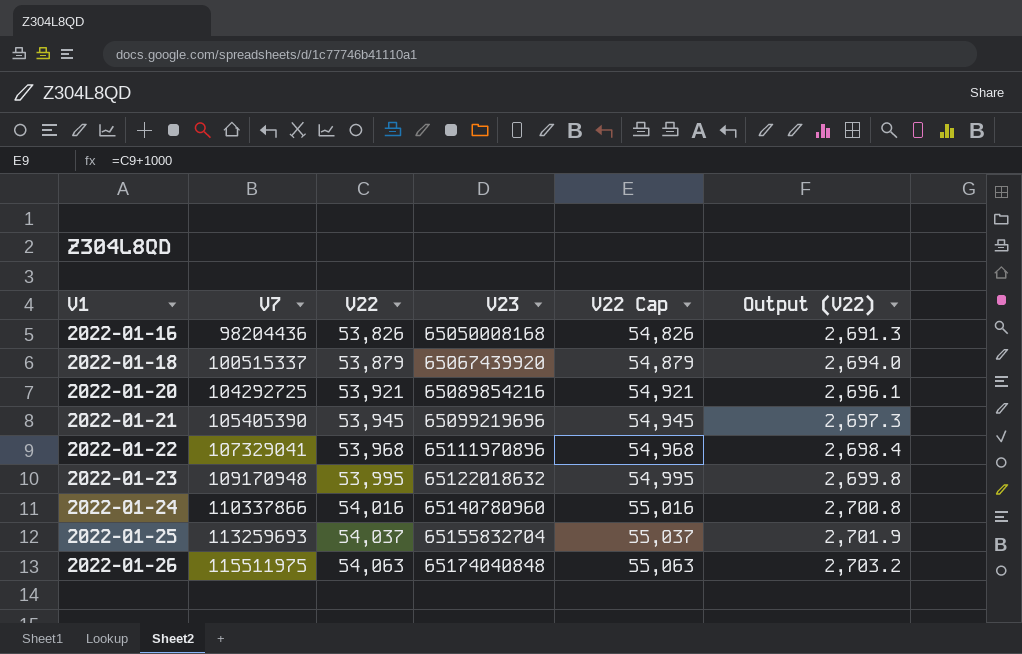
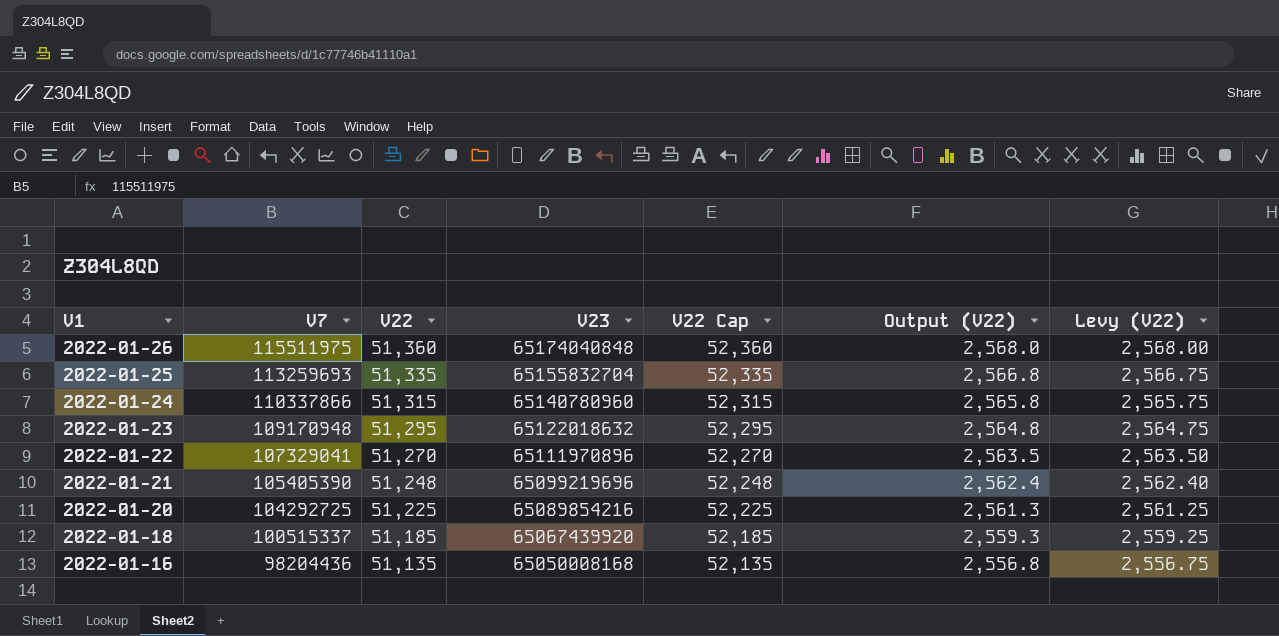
row order: V1 ascending -> V1 descending
column Levy (V22) | formula: none -> [V22] * 0.05
2022-01-26 | V22: 54,063 -> 51,360
2022-01-26 | V22 Cap: 55,063 -> 52,360
2022-01-26 | Output (V22): 2,703.2 -> 2,568.0
2022-01-25 | V22: 54,037 -> 51,335
2022-01-25 | V22 Cap: 55,037 -> 52,335
2022-01-25 | Output (V22): 2,701.9 -> 2,566.8
2022-01-24 | V22: 54,016 -> 51,315
2022-01-24 | V22 Cap: 55,016 -> 52,315
2022-01-24 | Output (V22): 2,700.8 -> 2,565.8
2022-01-23 | V22: 53,995 -> 51,295
2022-01-23 | V22 Cap: 54,995 -> 52,295
2022-01-23 | Output (V22): 2,699.8 -> 2,564.8
2022-01-22 | V22: 53,968 -> 51,270
2022-01-22 | V22 Cap: 54,968 -> 52,270
2022-01-22 | Output (V22): 2,698.4 -> 2,563.5
2022-01-21 | V22: 53,945 -> 51,248
2022-01-21 | V22 Cap: 54,945 -> 52,248
2022-01-21 | Output (V22): 2,697.3 -> 2,562.4
2022-01-20 | V22: 53,921 -> 51,225
2022-01-20 | V22 Cap: 54,921 -> 52,225
2022-01-20 | Output (V22): 2,696.1 -> 2,561.3
2022-01-18 | V22: 53,879 -> 51,185
2022-01-18 | V22 Cap: 54,879 -> 52,185
2022-01-18 | Output (V22): 2,694.0 -> 2,559.3
2022-01-16 | V22: 53,826 -> 51,135
2022-01-16 | V22 Cap: 54,826 -> 52,135
2022-01-16 | Output (V22): 2,691.3 -> 2,556.8

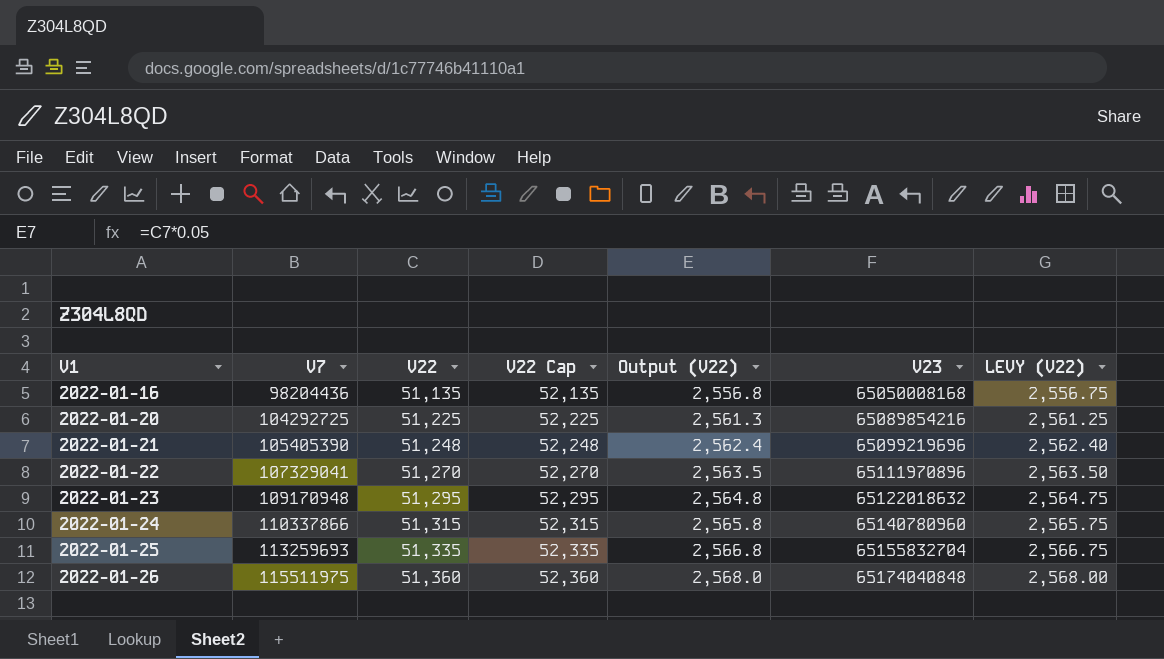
row order: V1 descending -> V1 ascending
column V23 | position: 4 -> 6
column name: Levy (V22) -> LEVY (V22)
row 2022-01-18: 100515337 | 51,185 | 65067439920 | 52,185 | 2,559.3 | 2,559.25 -> none

